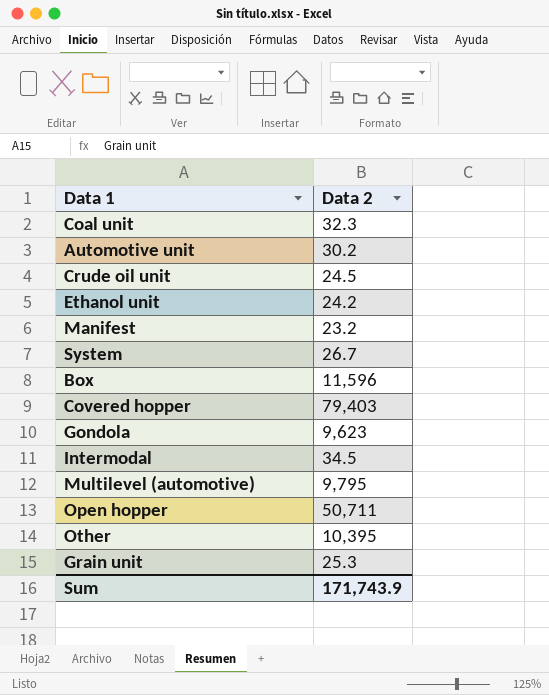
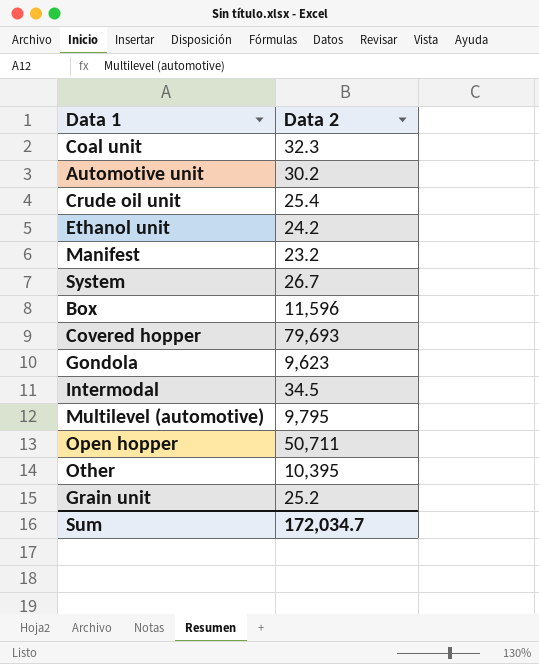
Crude oil unit | Data 2: 24.5 -> 25.4
Covered hopper | Data 2: 79,403 -> 79,693
Grain unit | Data 2: 25.3 -> 25.2
Sum | Data 2: 171,743.9 -> 172,034.7

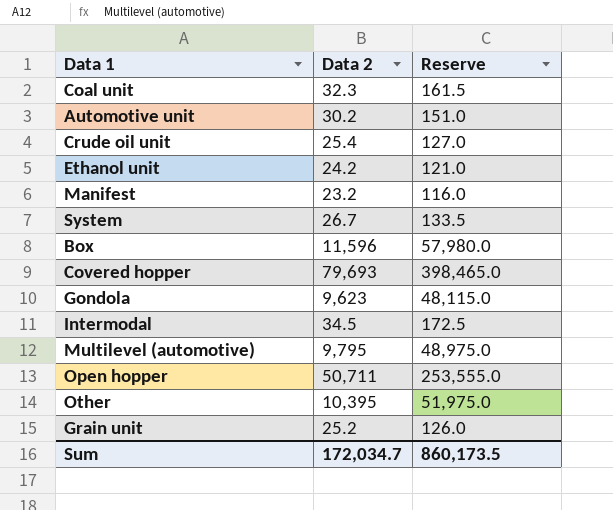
column Reserve | formula: none -> [Data 2] * 5

